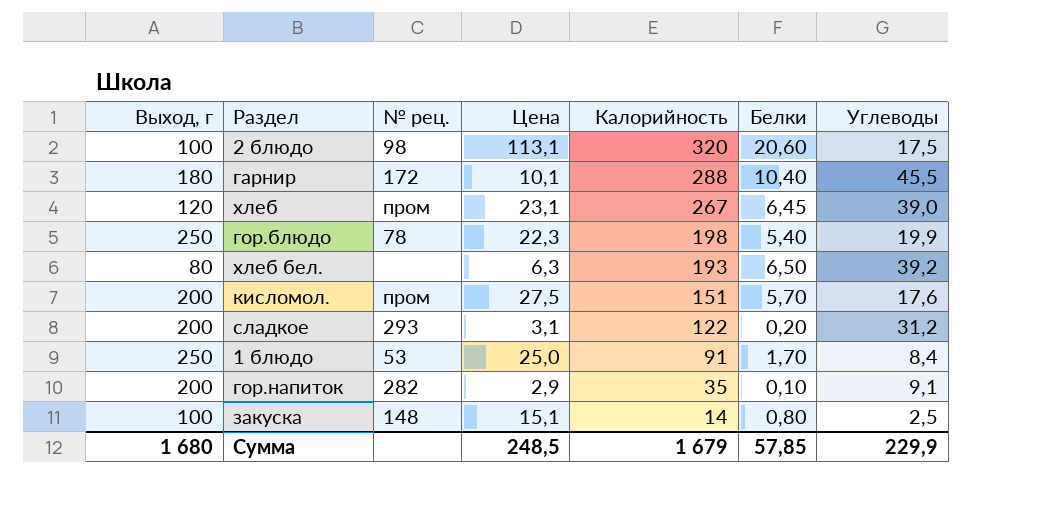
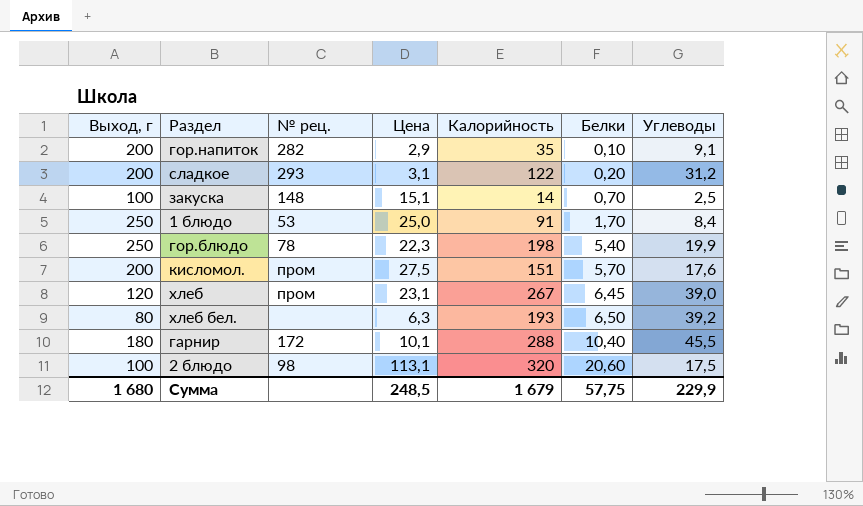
row order: Калорийность descending -> Белки ascending
закуска | Белки: 0,80 -> 0,70
Сумма | Белки: 57,85 -> 57,75

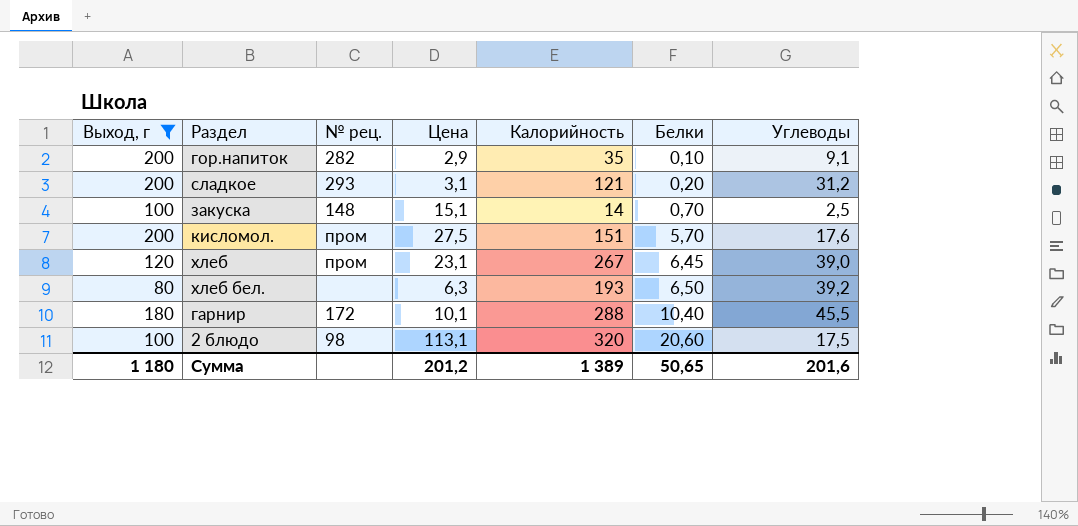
filter: none -> Выход, г != 250
сладкое | Калорийность: 122 -> 121
Сумма | Выход, г: 1 680 -> 1 180
Сумма | Цена: 248,5 -> 201,2
Сумма | Калорийность: 1 679 -> 1 389
Сумма | Белки: 57,75 -> 50,65
Сумма | Углеводы: 229,9 -> 201,6

